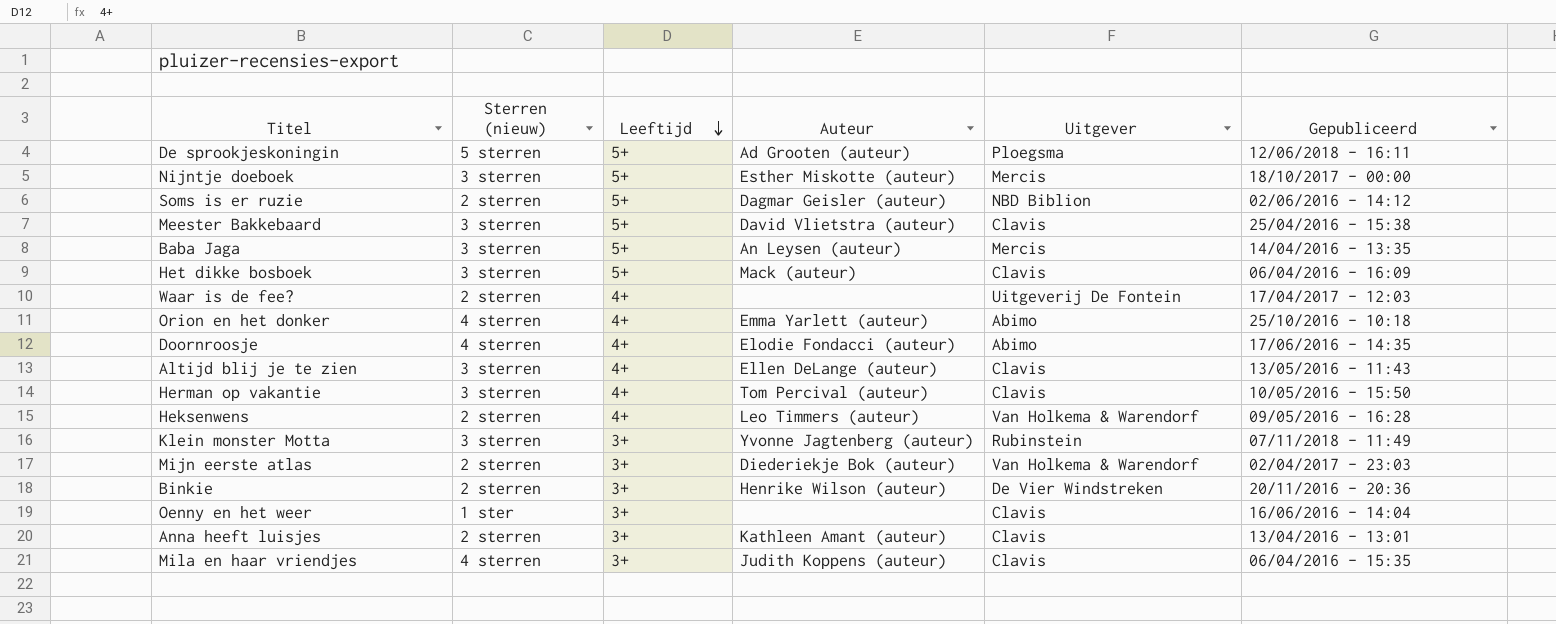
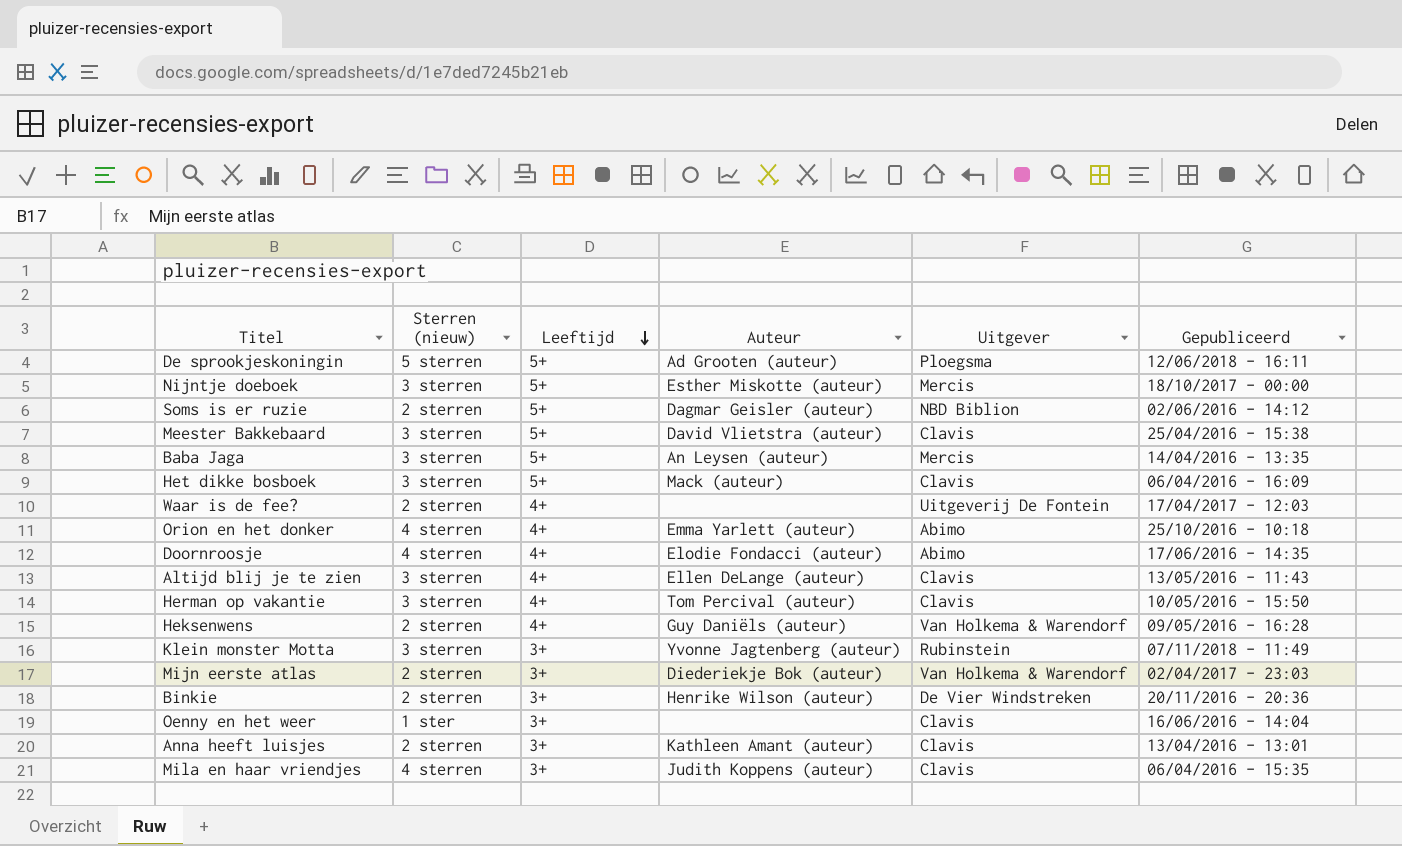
Heksenwens | Auteur: Leo Timmers (auteur) -> Guy Daniëls (auteur)

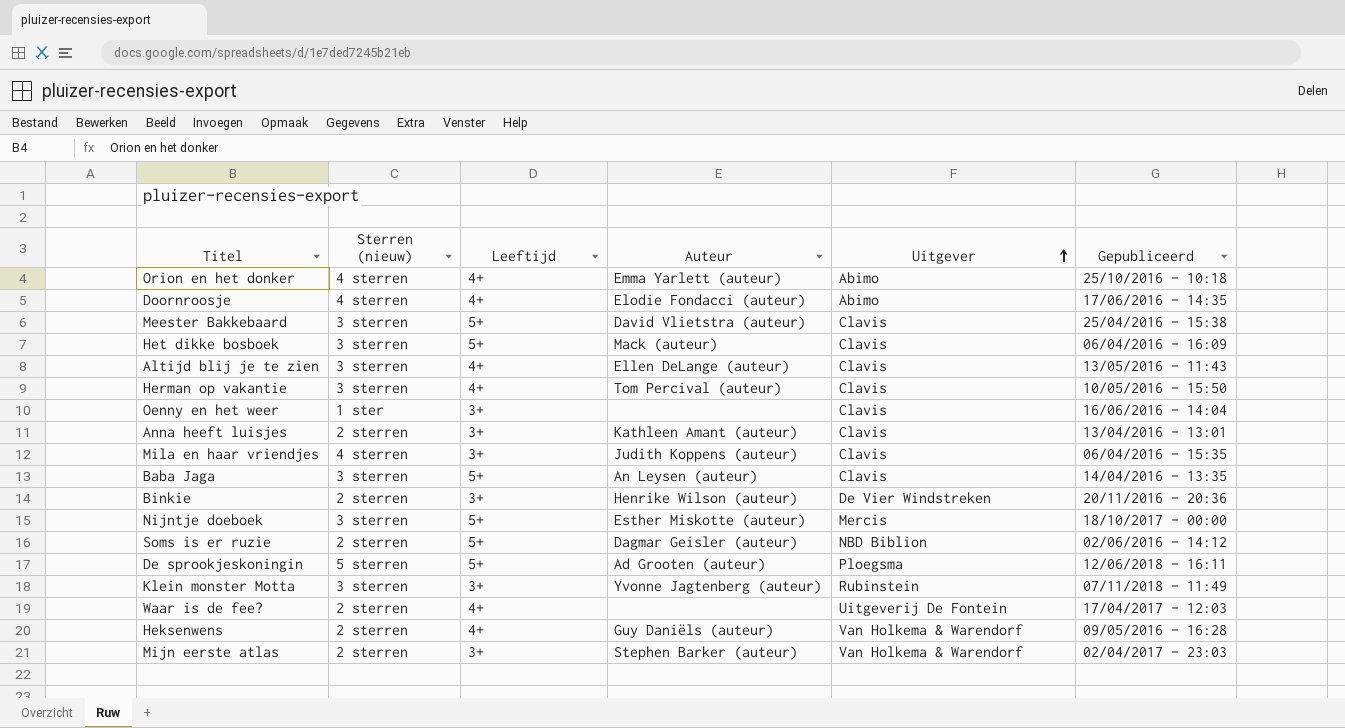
row order: Leeftijd descending -> Uitgever ascending
Baba Jaga | Uitgever: Mercis -> Clavis
Mijn eerste atlas | Auteur: Diederiekje Bok (auteur) -> Stephen Barker (auteur)

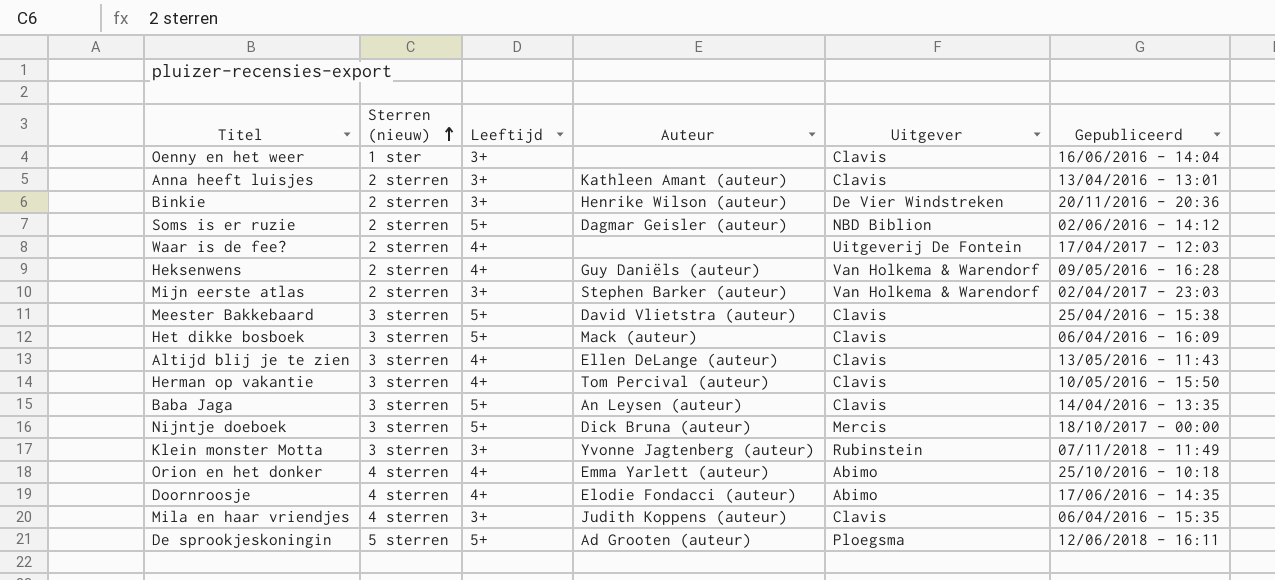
row order: Uitgever ascending -> Sterren (nieuw) ascending
Nijntje doeboek | Auteur: Esther Miskotte (auteur) -> Dick Bruna (auteur)

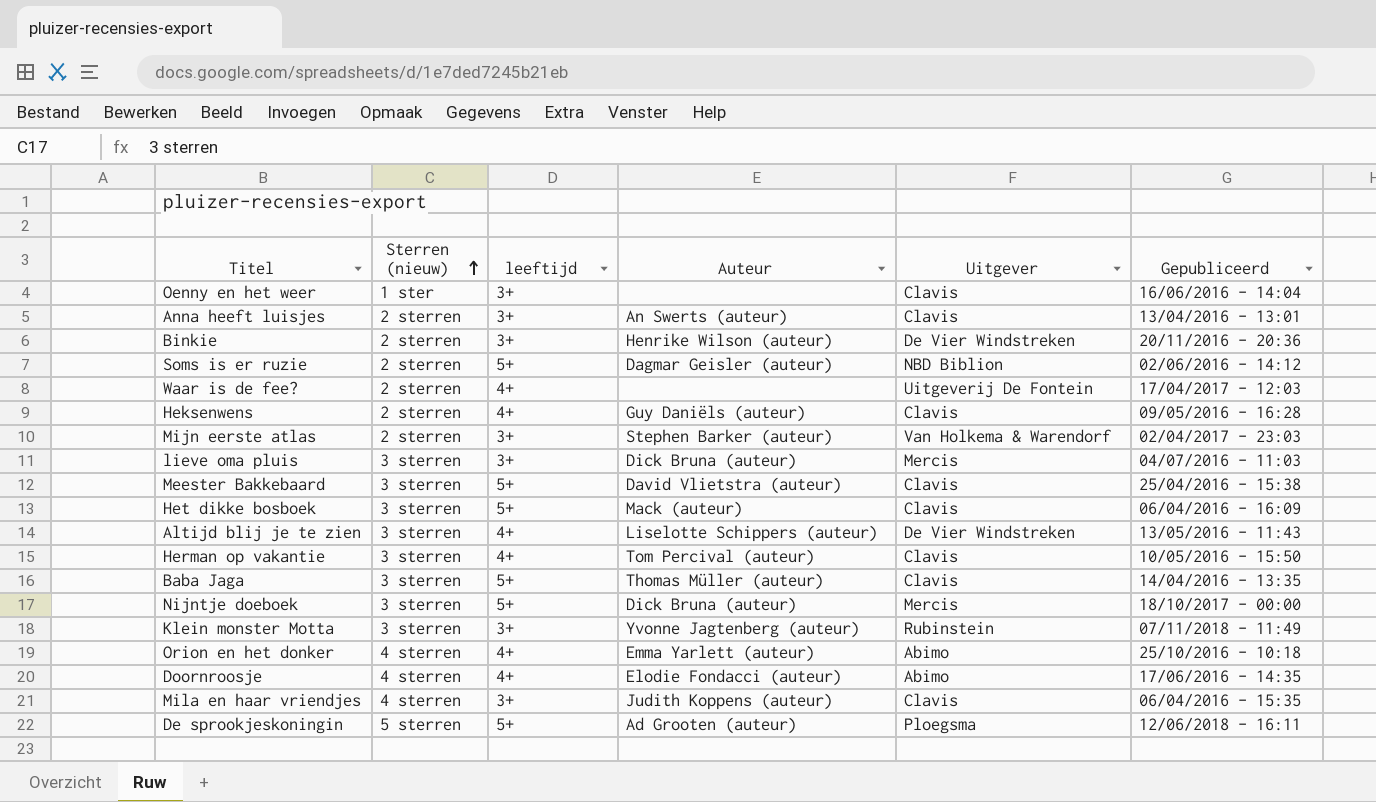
column name: Leeftijd -> leeftijd
Anna heeft luisjes | Auteur: Kathleen Amant (auteur) -> An Swerts (auteur)
Heksenwens | Uitgever: Van Holkema & Warendorf -> Clavis
row lieve oma pluis: none -> 3 sterren | 3+ | Dick Bruna (auteur) | Mercis | 04/07/2016 - 11:03
Altijd blij je te zien | Auteur: Ellen DeLange (auteur) -> Liselotte Schippers (auteur)
Altijd blij je te zien | Uitgever: Clavis -> De Vier Windstreken
Baba Jaga | Auteur: An Leysen (auteur) -> Thomas Müller (auteur)

